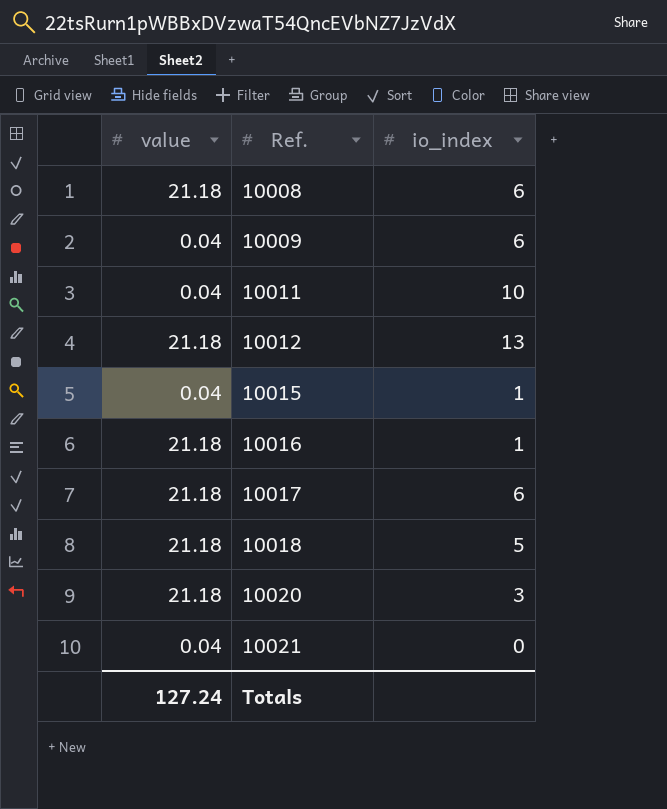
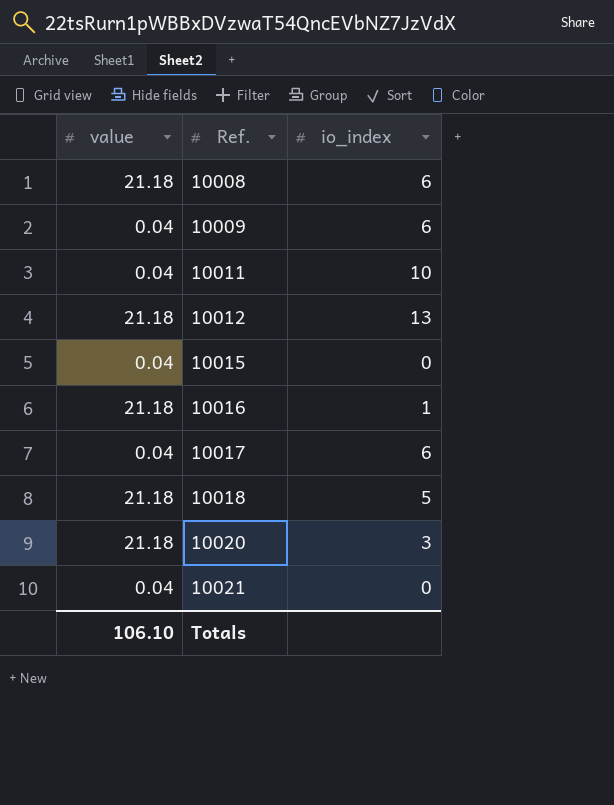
10015 | io_index: 1 -> 0
10017 | value: 21.18 -> 0.04
Totals | value: 127.24 -> 106.10

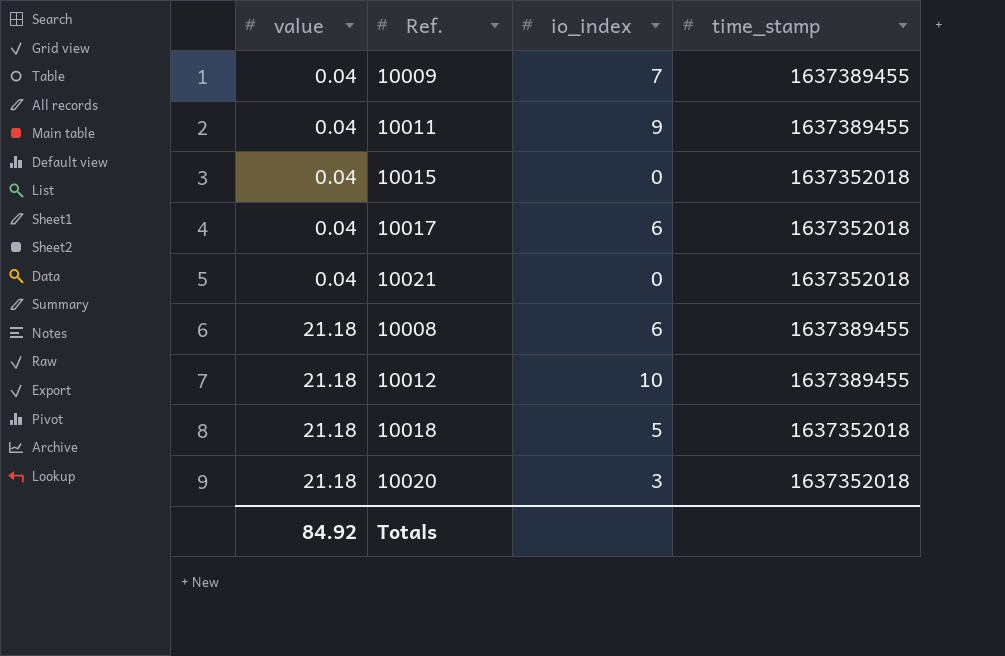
row order: Ref. ascending -> value ascending
column time_stamp | position: none -> 4
row 10016: 21.18 | 1 -> none
10009 | io_index: 6 -> 7
10011 | io_index: 10 -> 9
10012 | io_index: 13 -> 10
Totals | value: 106.10 -> 84.92

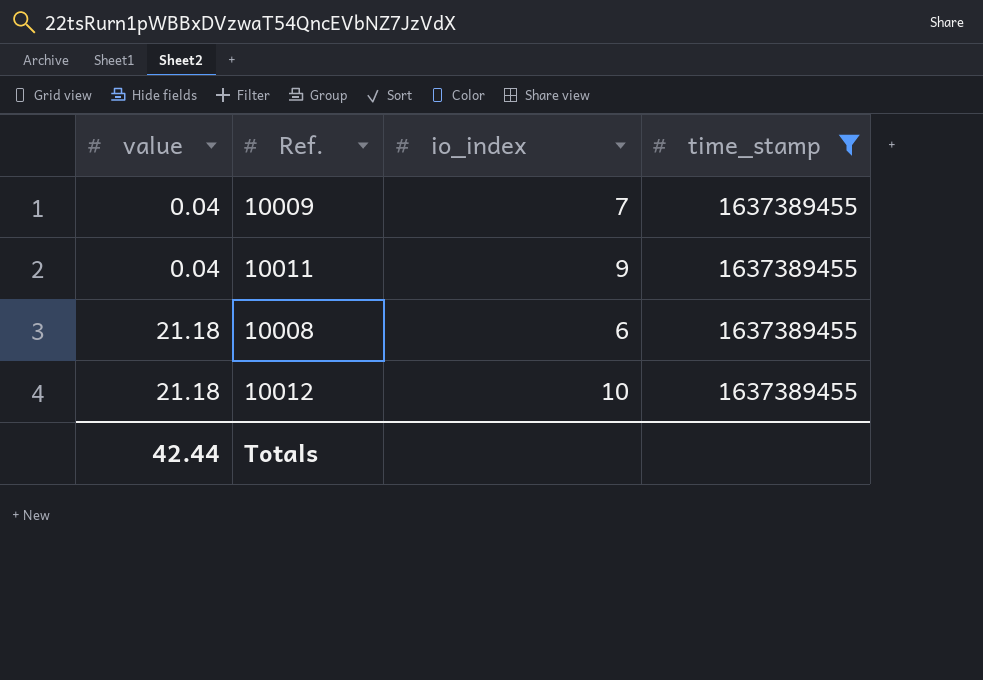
filter: none -> time_stamp = 1637389455
Totals | value: 84.92 -> 42.44

